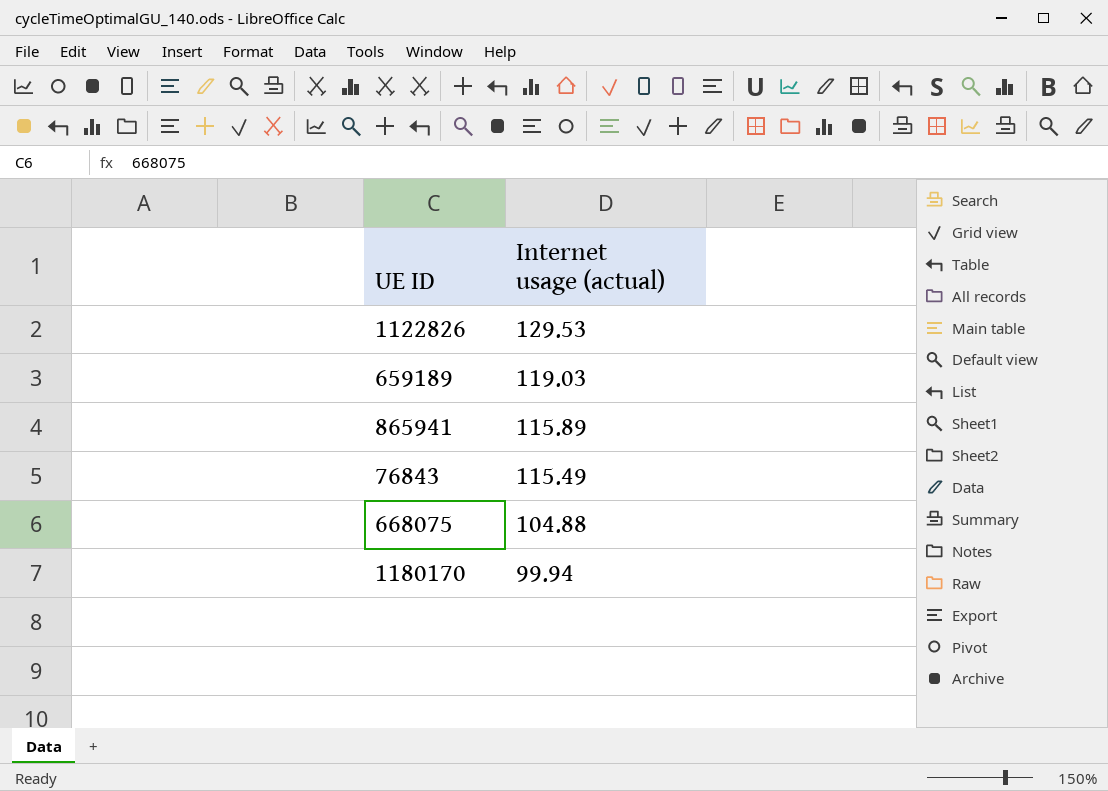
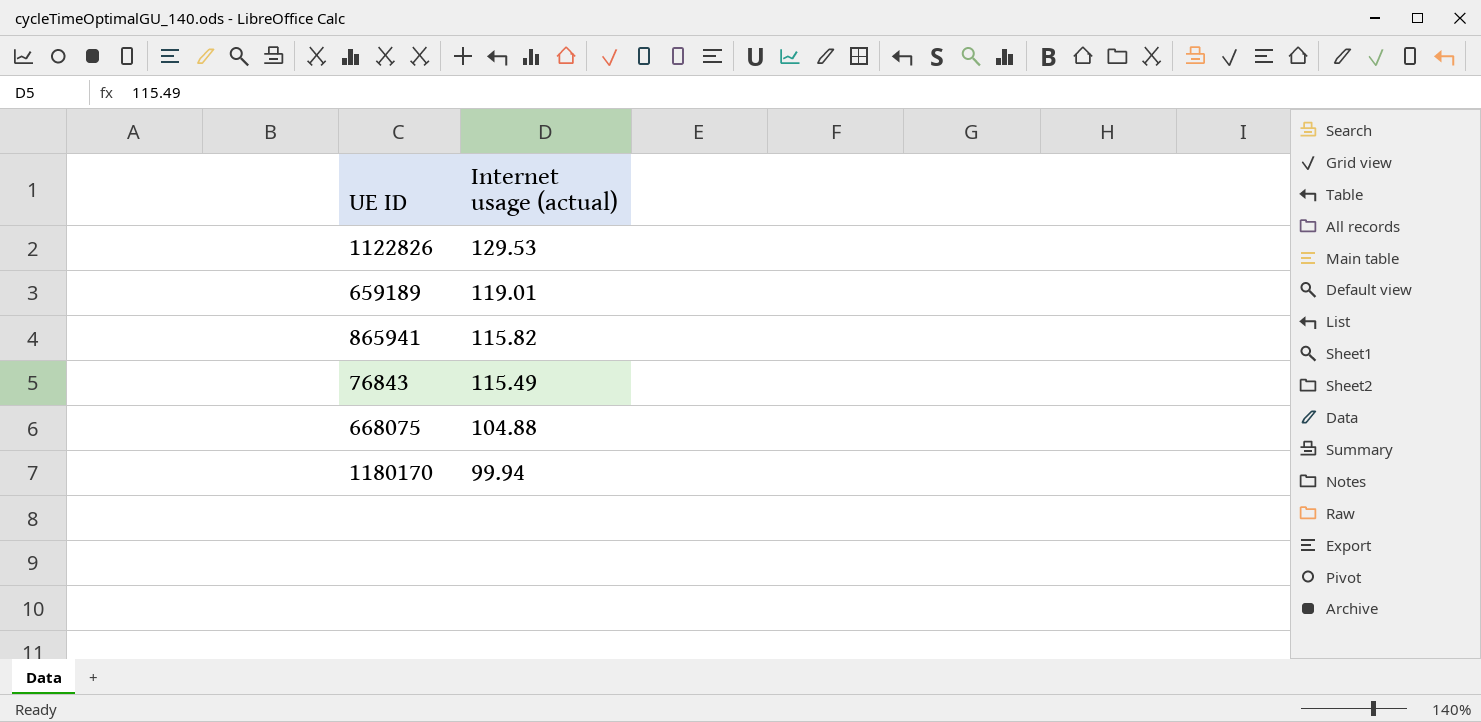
659189 | Internet usage (actual): 119.03 -> 119.01
865941 | Internet usage (actual): 115.89 -> 115.82

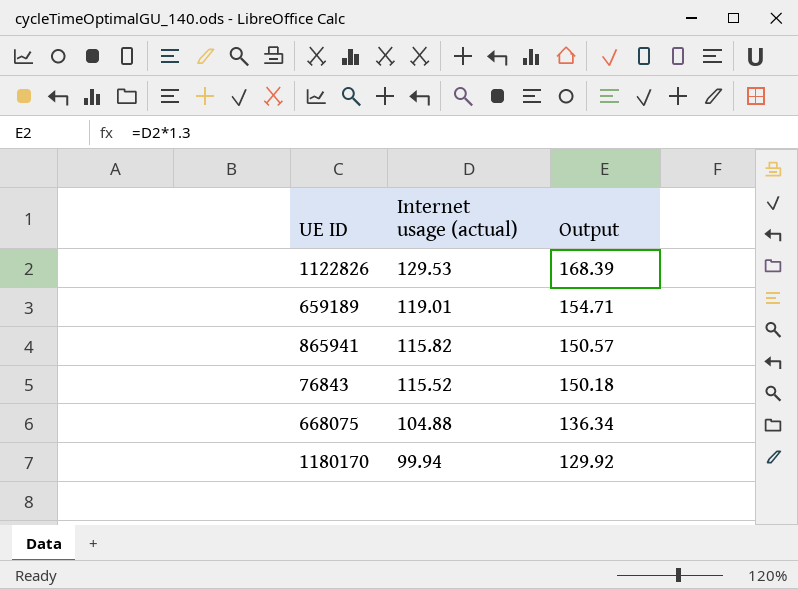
column Output | formula: none -> [Internet usage (actual)] * 1.3
76843 | Internet usage (actual): 115.49 -> 115.52

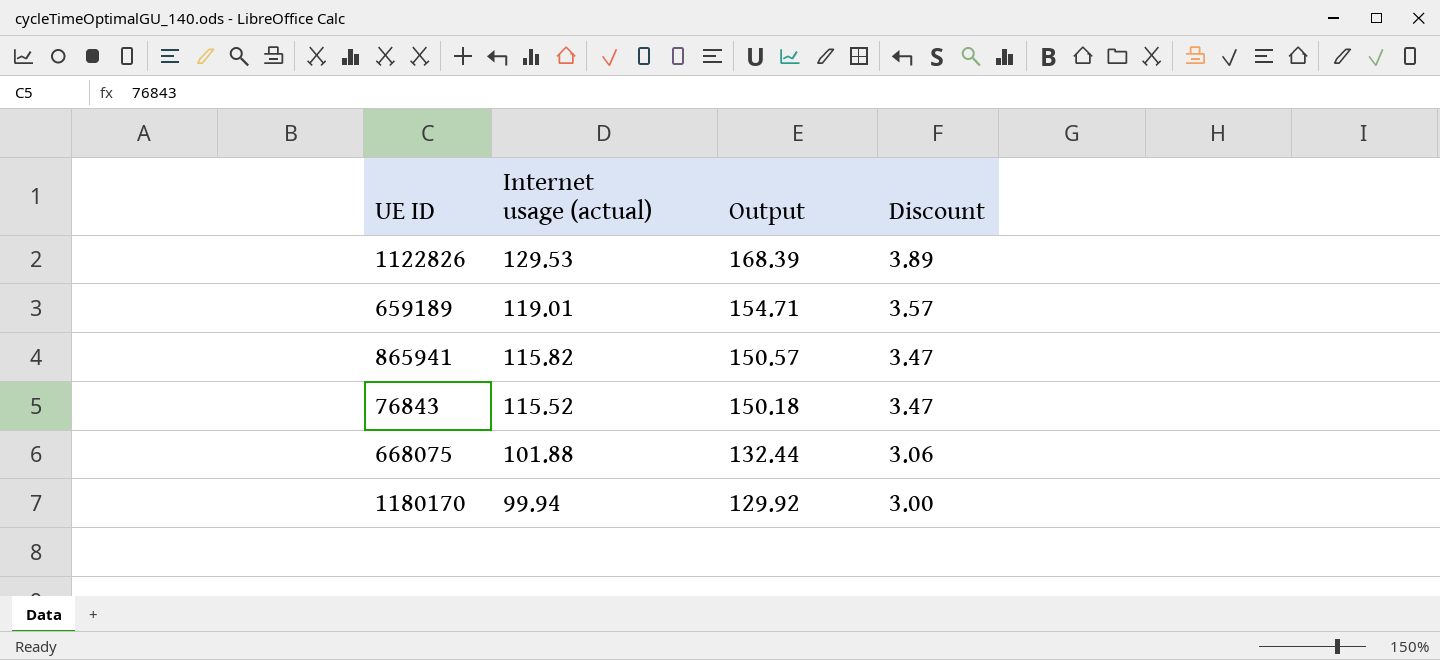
column Discount | formula: none -> [Internet usage (actual)] * 0.03
668075 | Internet usage (actual): 104.88 -> 101.88
668075 | Output: 136.34 -> 132.44

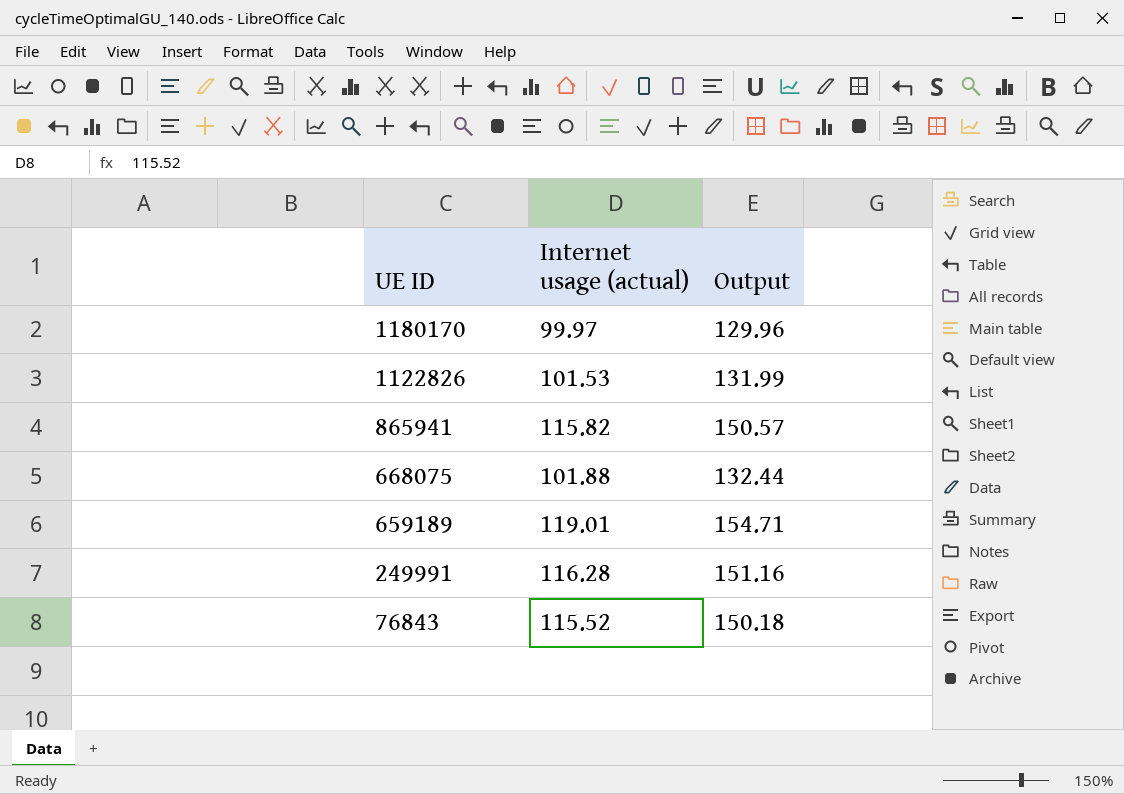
row order: Internet usage (actual) descending -> UE ID descending
column Discount | formula: [Internet usage (actual)] * 0.03 -> none
1180170 | Internet usage (actual): 99.94 -> 99.97
1180170 | Output: 129.92 -> 129.96
1122826 | Internet usage (actual): 129.53 -> 101.53
1122826 | Output: 168.39 -> 131.99
row 249991: none -> 116.28 | 151.16

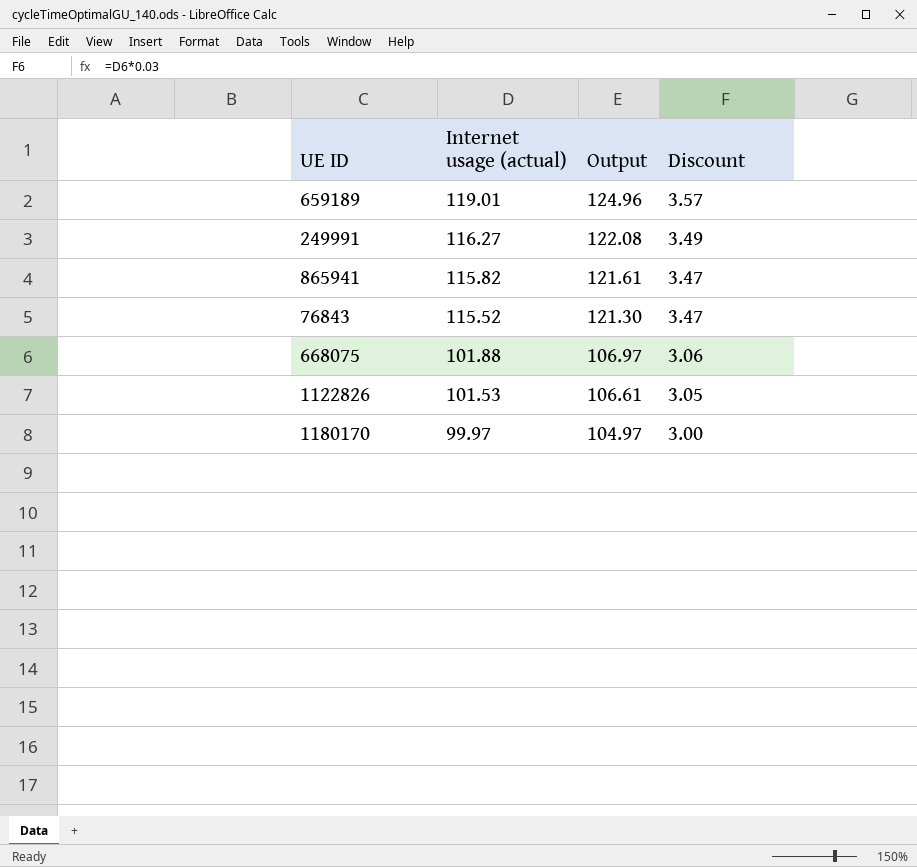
row order: UE ID descending -> Internet usage (actual) descending
column Output | formula: [Internet usage (actual)] * 1.3 -> [Internet usage (actual)] * 1.05
column Discount | formula: none -> [Internet usage (actual)] * 0.03
249991 | Internet usage (actual): 116.28 -> 116.27

